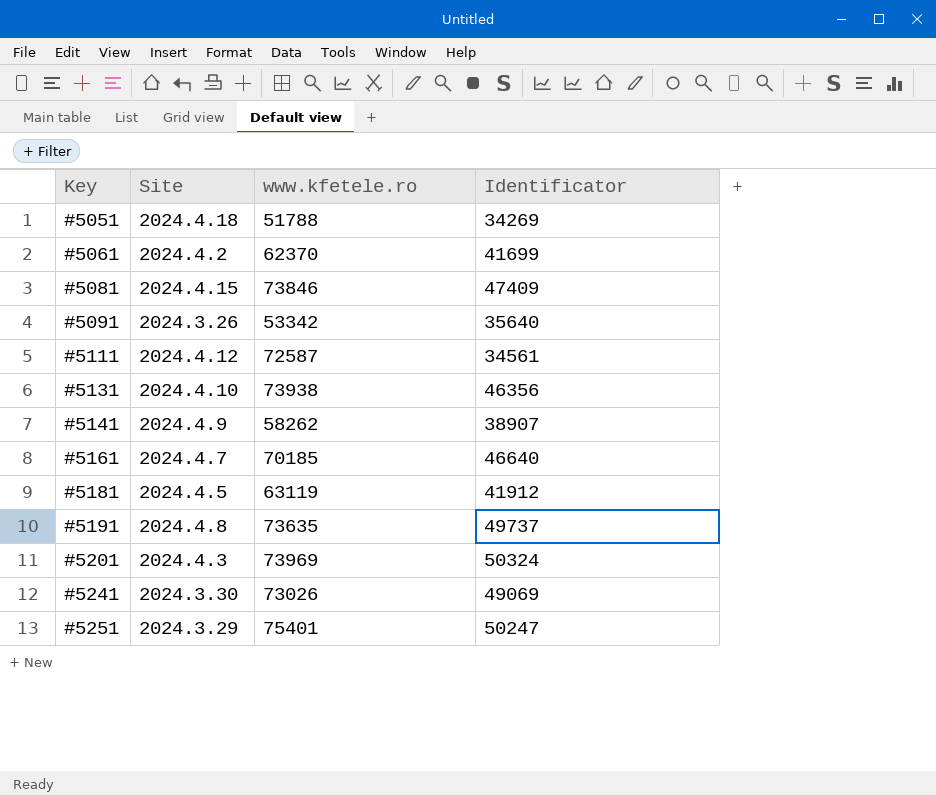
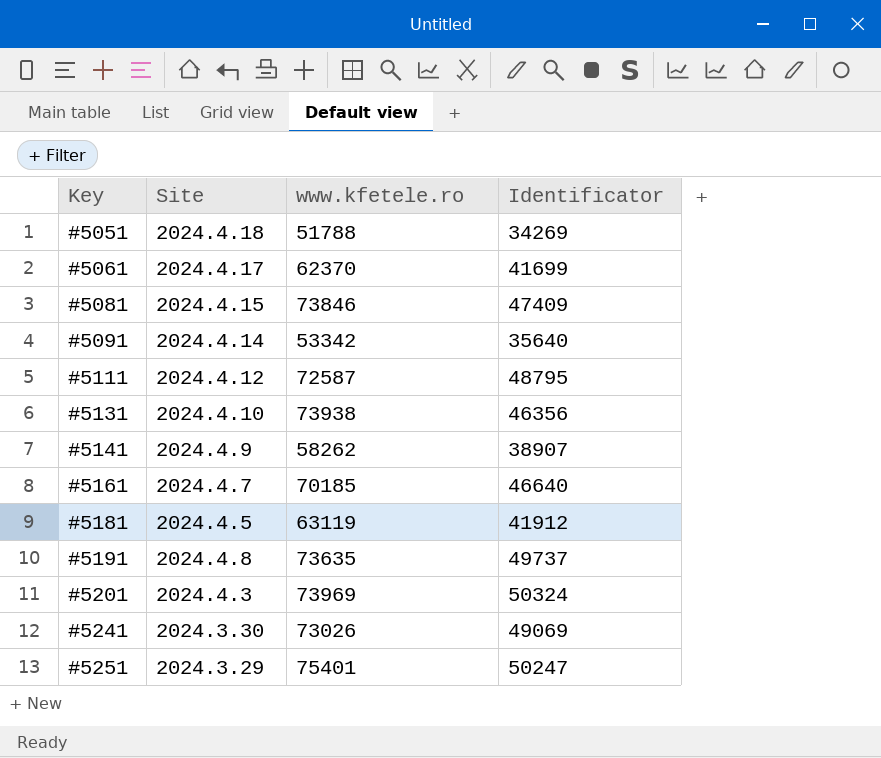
#5061 | Site: 2024.4.2 -> 2024.4.17
#5091 | Site: 2024.3.26 -> 2024.4.14
#5111 | Identificator: 34561 -> 48795

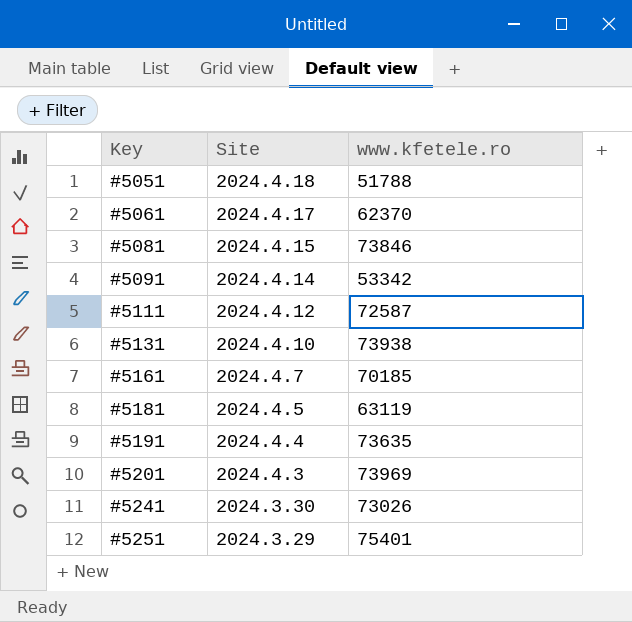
column Identificator | position: 4 -> none
row #5141: 2024.4.9 | 58262 | 38907 -> none
#5191 | Site: 2024.4.8 -> 2024.4.4

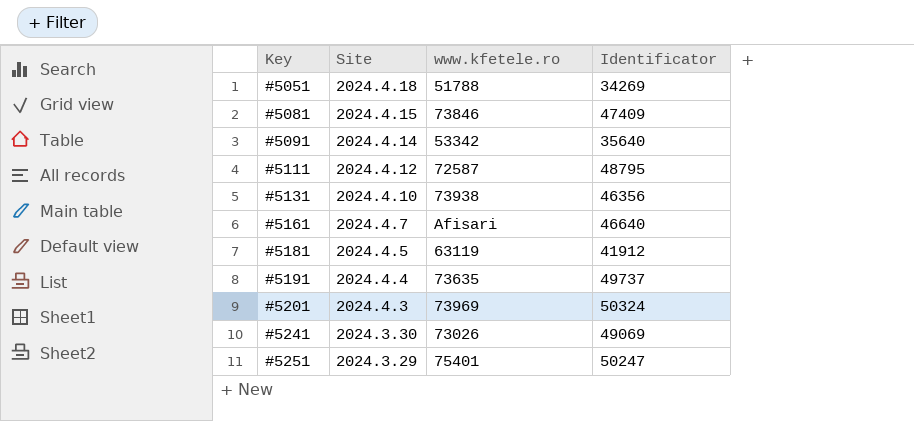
column Identificator | position: none -> 4
row #5061: 2024.4.17 | 62370 -> none
#5161 | www.kfetele.ro: 70185 -> Afisari

